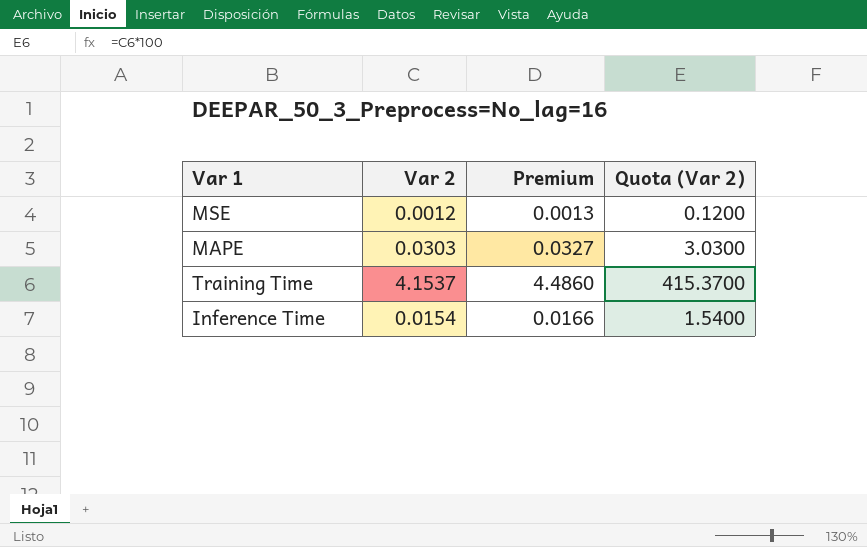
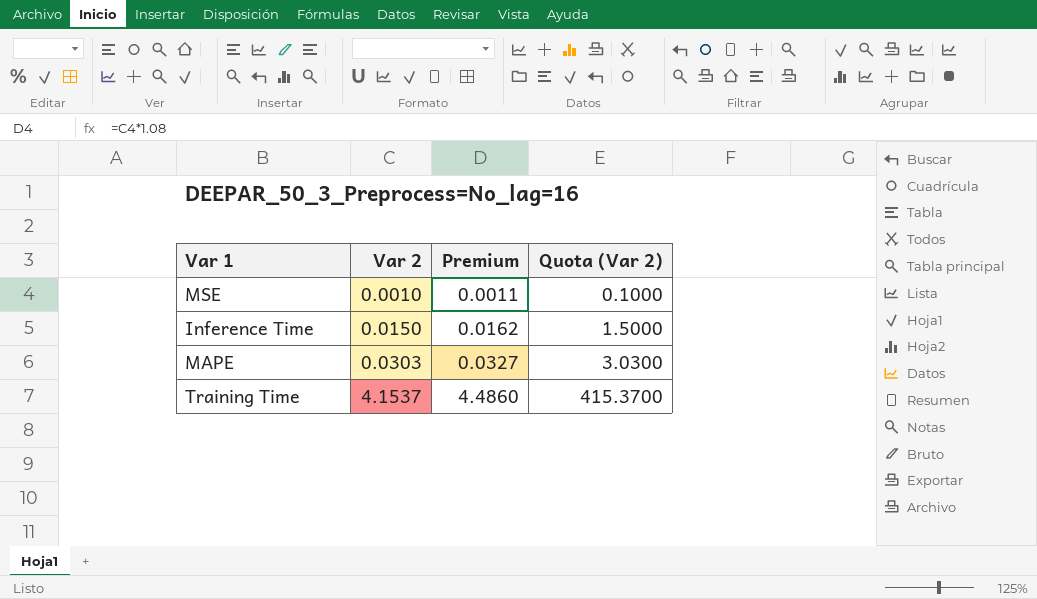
row order: none -> Var 2 ascending
MSE | Var 2: 0.0012 -> 0.0010
MSE | Premium: 0.0013 -> 0.0011
MSE | Quota (Var 2): 0.1200 -> 0.1000
Inference Time | Var 2: 0.0154 -> 0.0150
Inference Time | Premium: 0.0166 -> 0.0162
Inference Time | Quota (Var 2): 1.5400 -> 1.5000

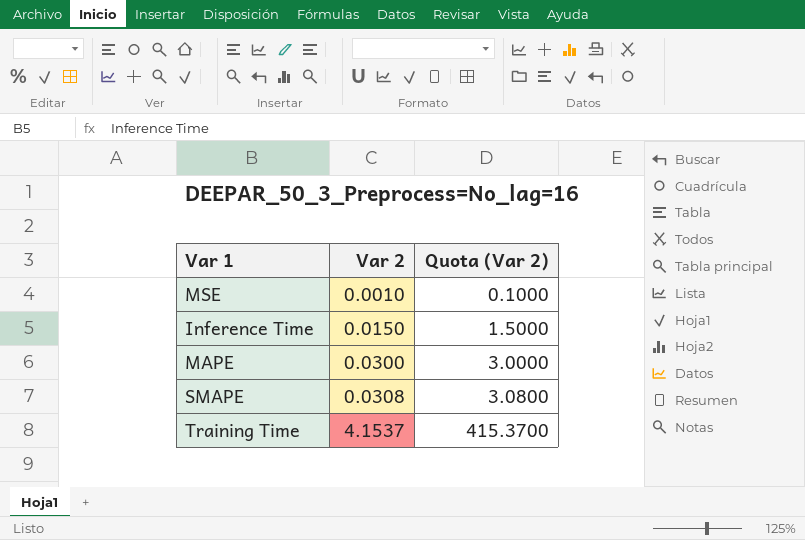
column Premium | formula: [Var 2] * 1.08 -> none
MAPE | Var 2: 0.0303 -> 0.0300
MAPE | Quota (Var 2): 3.0300 -> 3.0000
row SMAPE: none -> 0.0308 | 3.0800

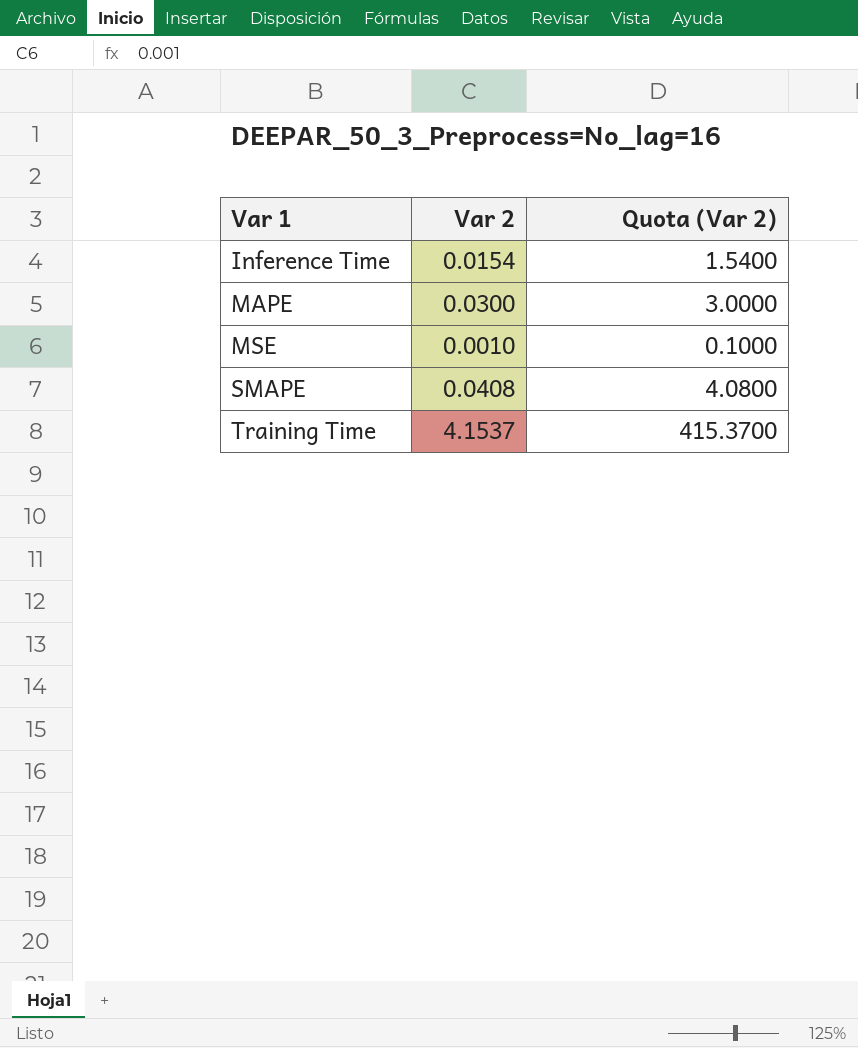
row order: Var 2 ascending -> Var 1 ascending
Inference Time | Var 2: 0.0150 -> 0.0154
Inference Time | Quota (Var 2): 1.5000 -> 1.5400
SMAPE | Var 2: 0.0308 -> 0.0408
SMAPE | Quota (Var 2): 3.0800 -> 4.0800

